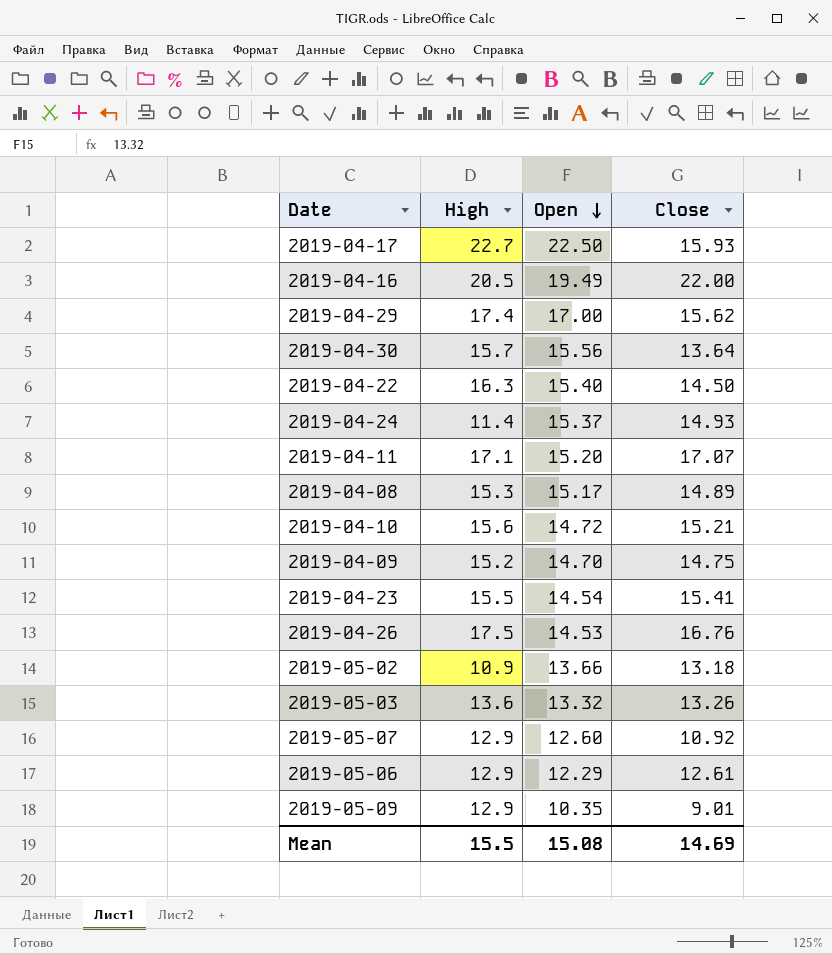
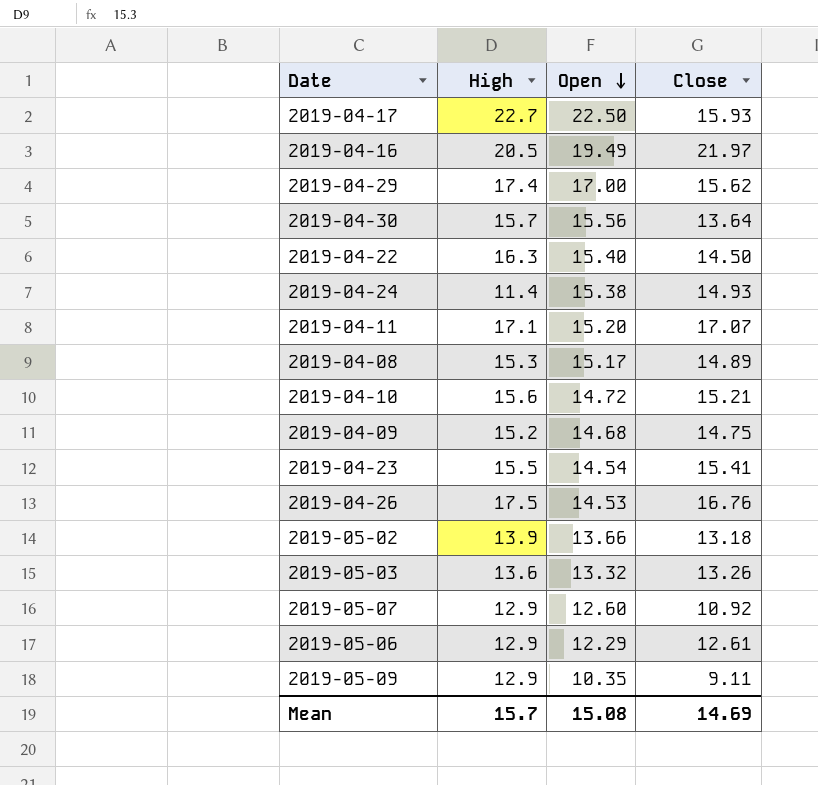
2019-04-16 | Close: 22.00 -> 21.97
2019-04-24 | Open: 15.37 -> 15.38
2019-04-09 | Open: 14.70 -> 14.68
2019-05-02 | High: 10.9 -> 13.9
2019-05-09 | Close: 9.01 -> 9.11
Mean | High: 15.5 -> 15.7

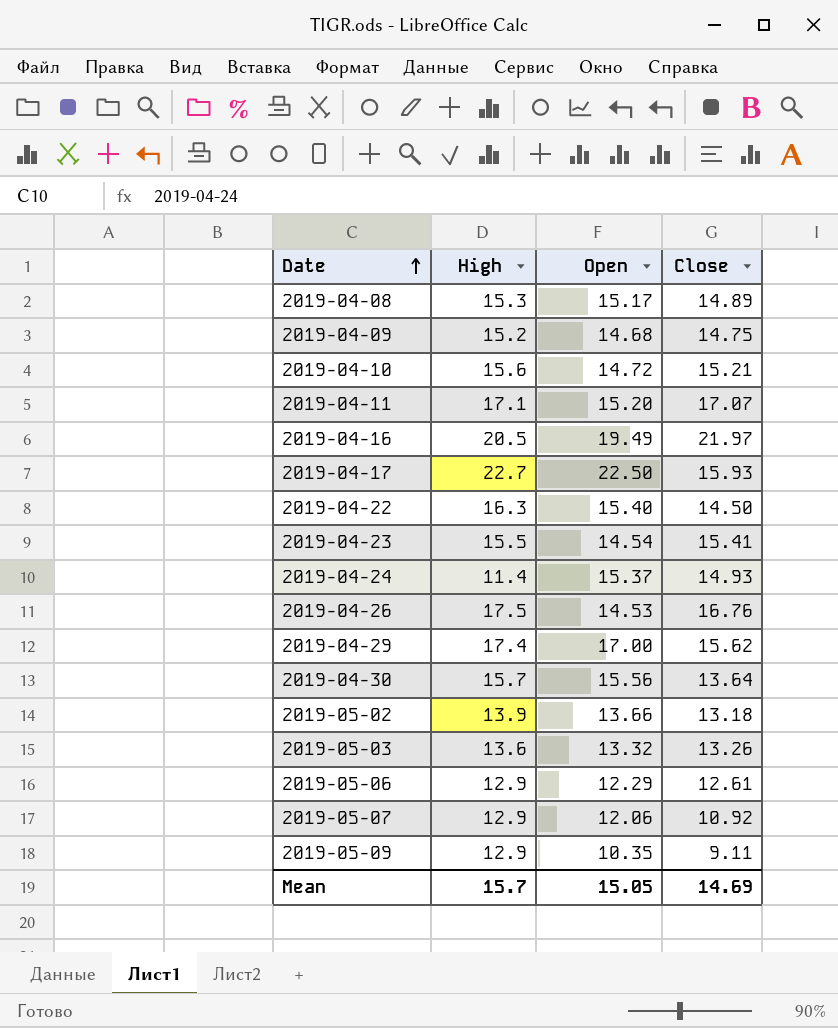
row order: Open descending -> Date ascending
2019-04-24 | Open: 15.38 -> 15.37
2019-05-07 | Open: 12.60 -> 12.06
Mean | Open: 15.08 -> 15.05

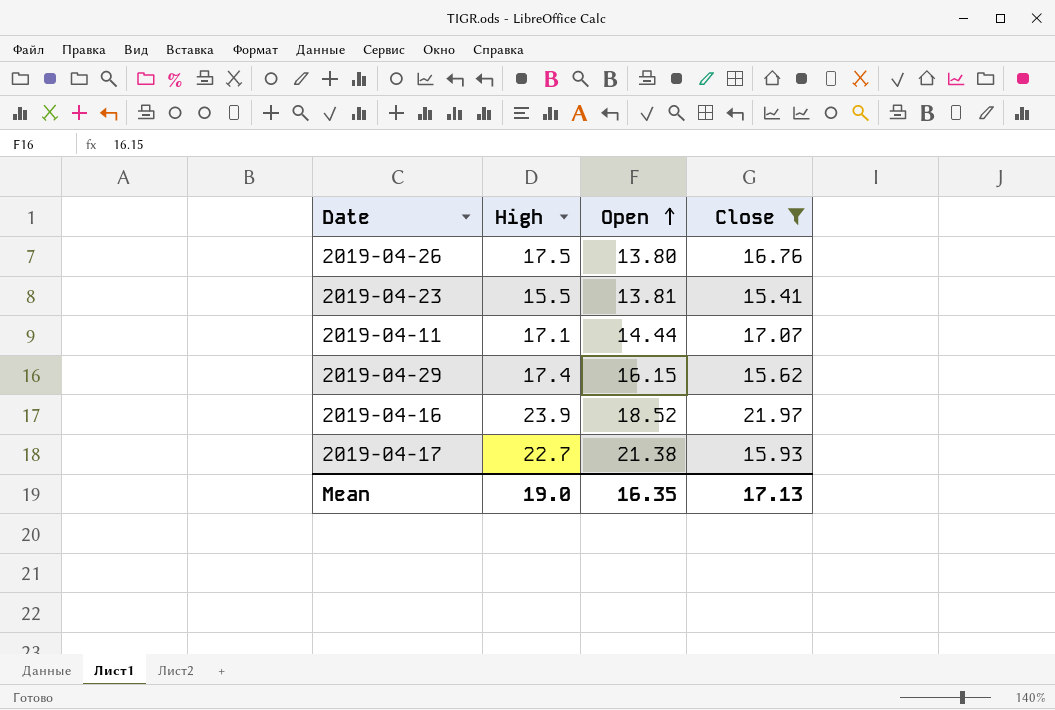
filter: none -> Close >= 15.41
row order: Date ascending -> Open ascending
2019-04-26 | Open: 14.53 -> 13.80
2019-04-23 | Open: 14.54 -> 13.81
2019-04-11 | Open: 15.20 -> 14.44
2019-04-29 | Open: 17.00 -> 16.15
2019-04-16 | High: 20.5 -> 23.9
2019-04-16 | Open: 19.49 -> 18.52
2019-04-17 | Open: 22.50 -> 21.38
Mean | High: 15.7 -> 19.0
Mean | Open: 15.05 -> 16.35
Mean | Close: 14.69 -> 17.13

